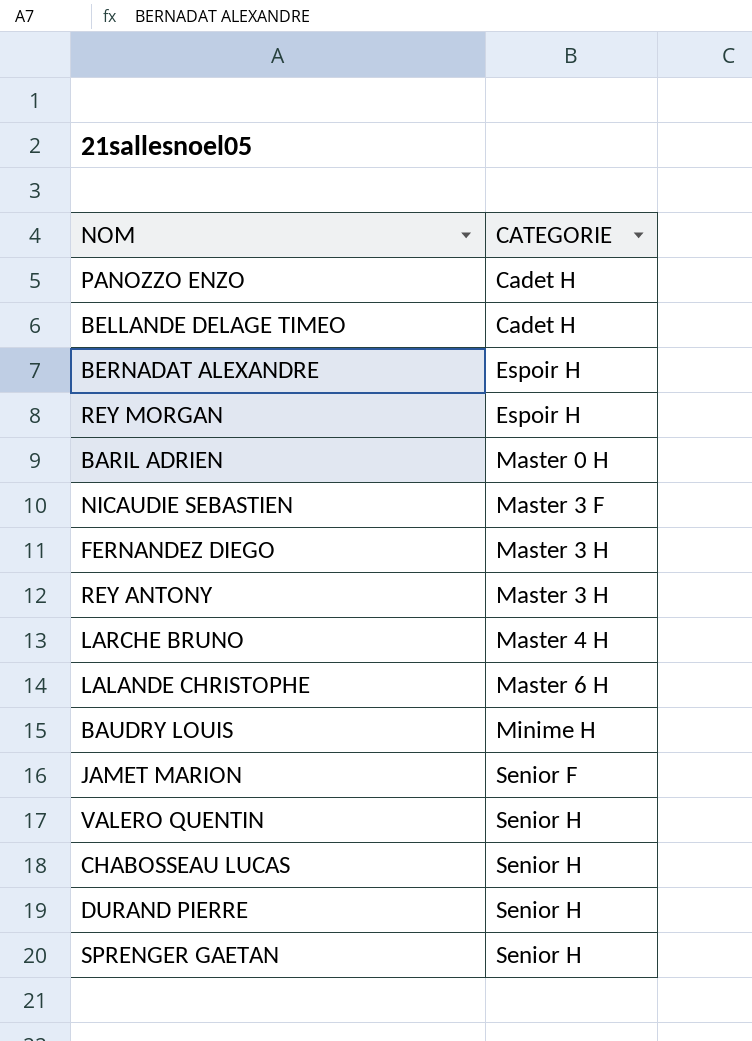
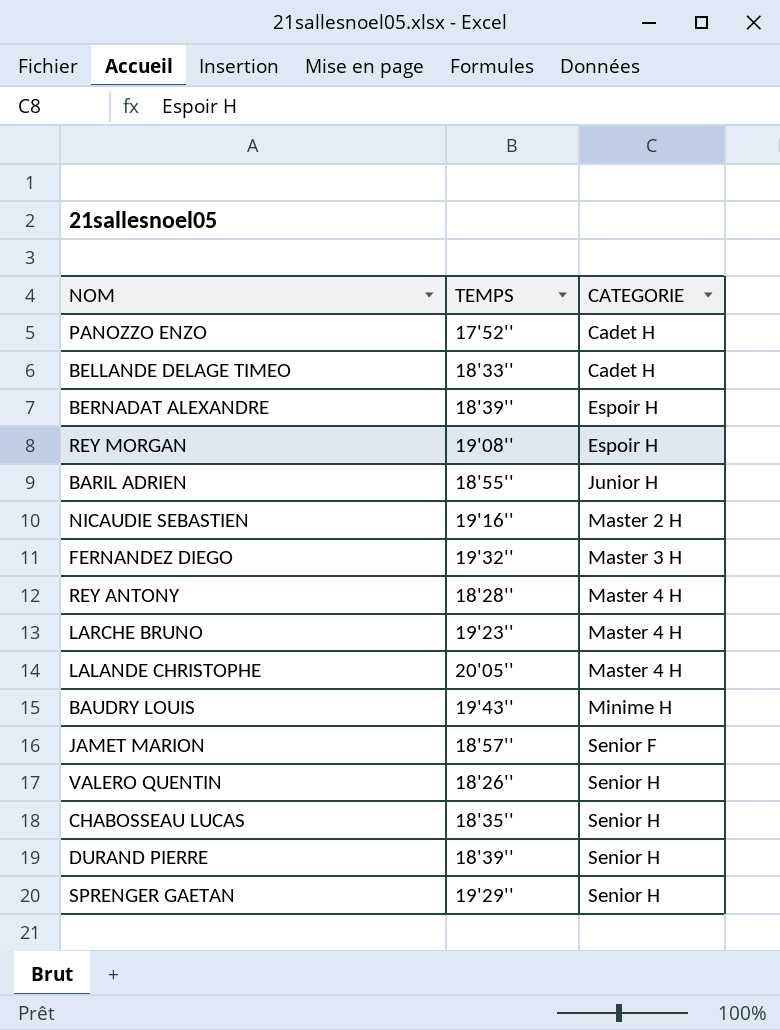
column TEMPS | position: none -> 2
BARIL ADRIEN | CATEGORIE: Master 0 H -> Junior H
NICAUDIE SEBASTIEN | CATEGORIE: Master 3 F -> Master 2 H
REY ANTONY | CATEGORIE: Master 3 H -> Master 4 H
LALANDE CHRISTOPHE | CATEGORIE: Master 6 H -> Master 4 H

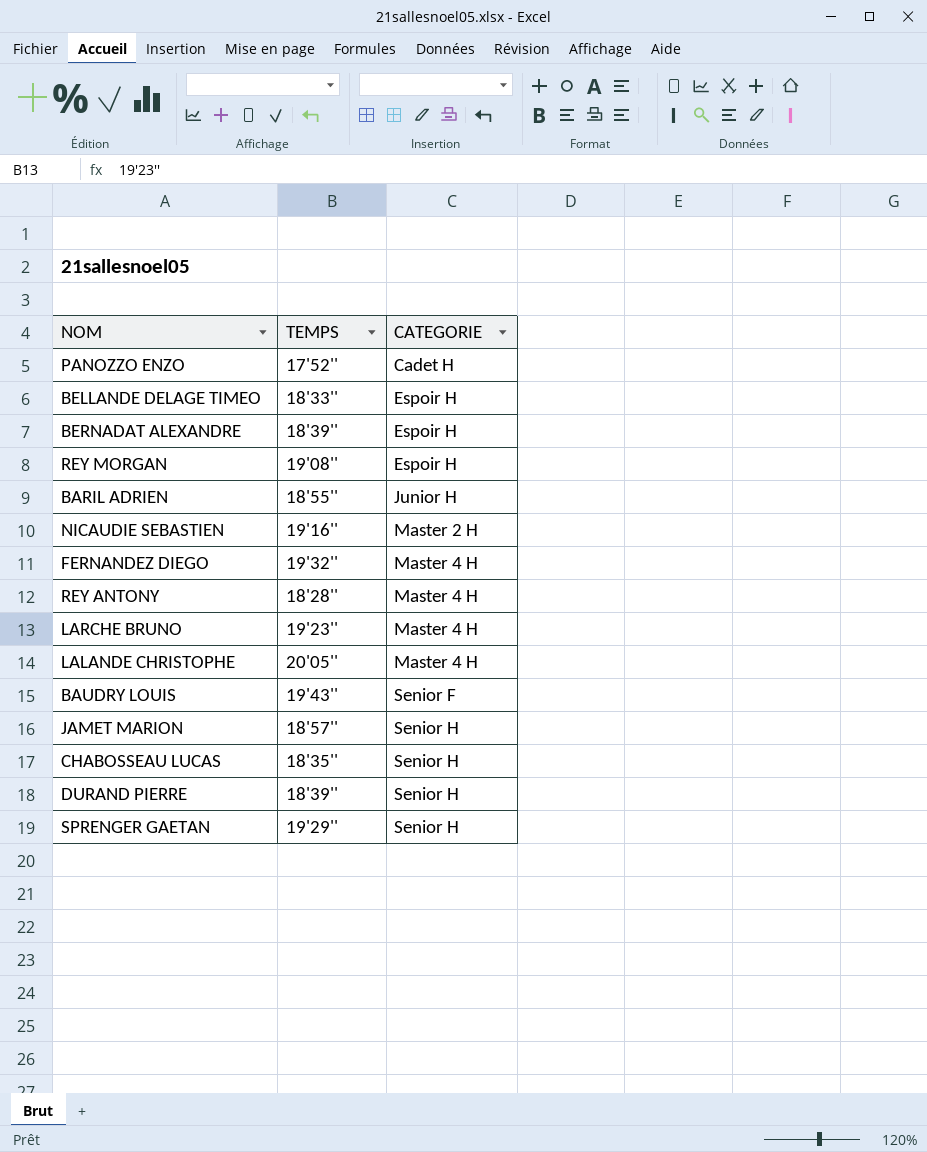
row VALERO QUENTIN: 18'26'' | Senior H -> none
BELLANDE DELAGE TIMEO | CATEGORIE: Cadet H -> Espoir H
FERNANDEZ DIEGO | CATEGORIE: Master 3 H -> Master 4 H
BAUDRY LOUIS | CATEGORIE: Minime H -> Senior F
JAMET MARION | CATEGORIE: Senior F -> Senior H

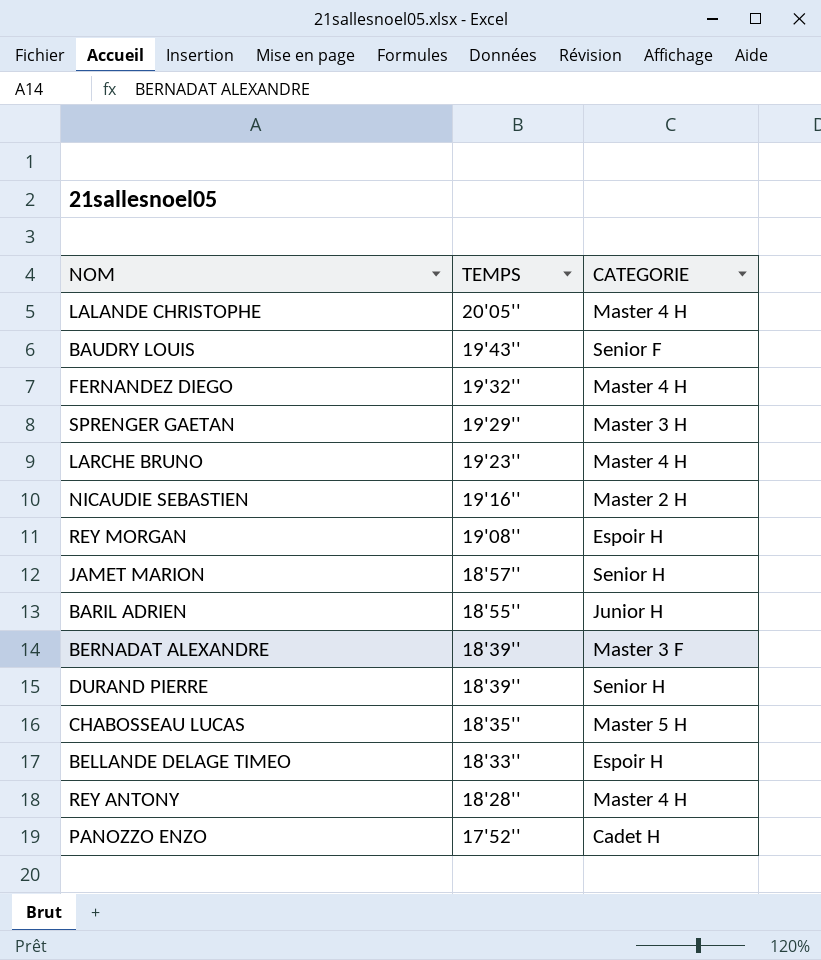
row order: CATEGORIE ascending -> TEMPS descending
SPRENGER GAETAN | CATEGORIE: Senior H -> Master 3 H
BERNADAT ALEXANDRE | CATEGORIE: Espoir H -> Master 3 F
CHABOSSEAU LUCAS | CATEGORIE: Senior H -> Master 5 H

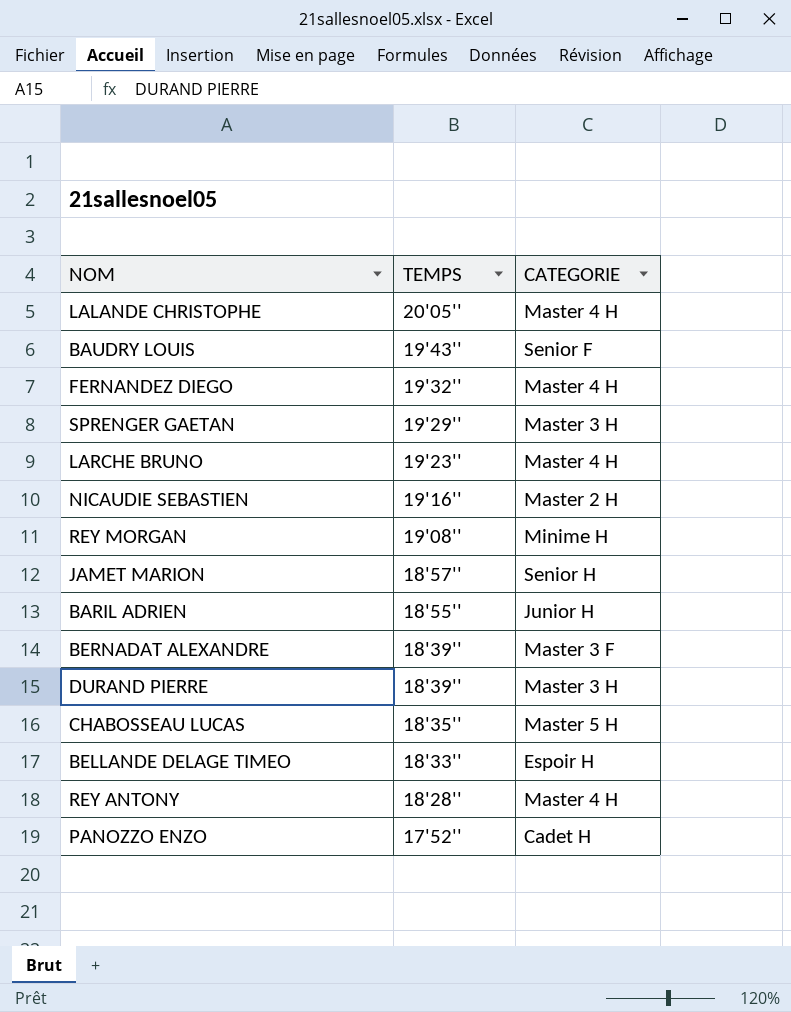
REY MORGAN | CATEGORIE: Espoir H -> Minime H
DURAND PIERRE | CATEGORIE: Senior H -> Master 3 H

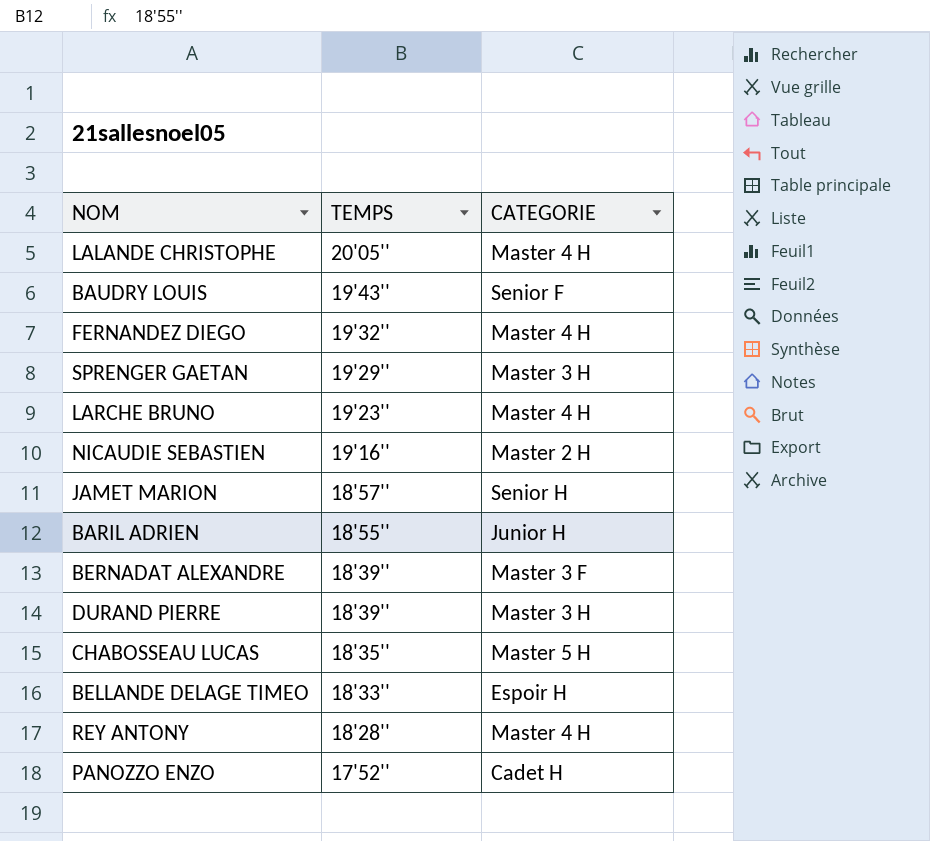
row REY MORGAN: 19'08'' | Minime H -> none

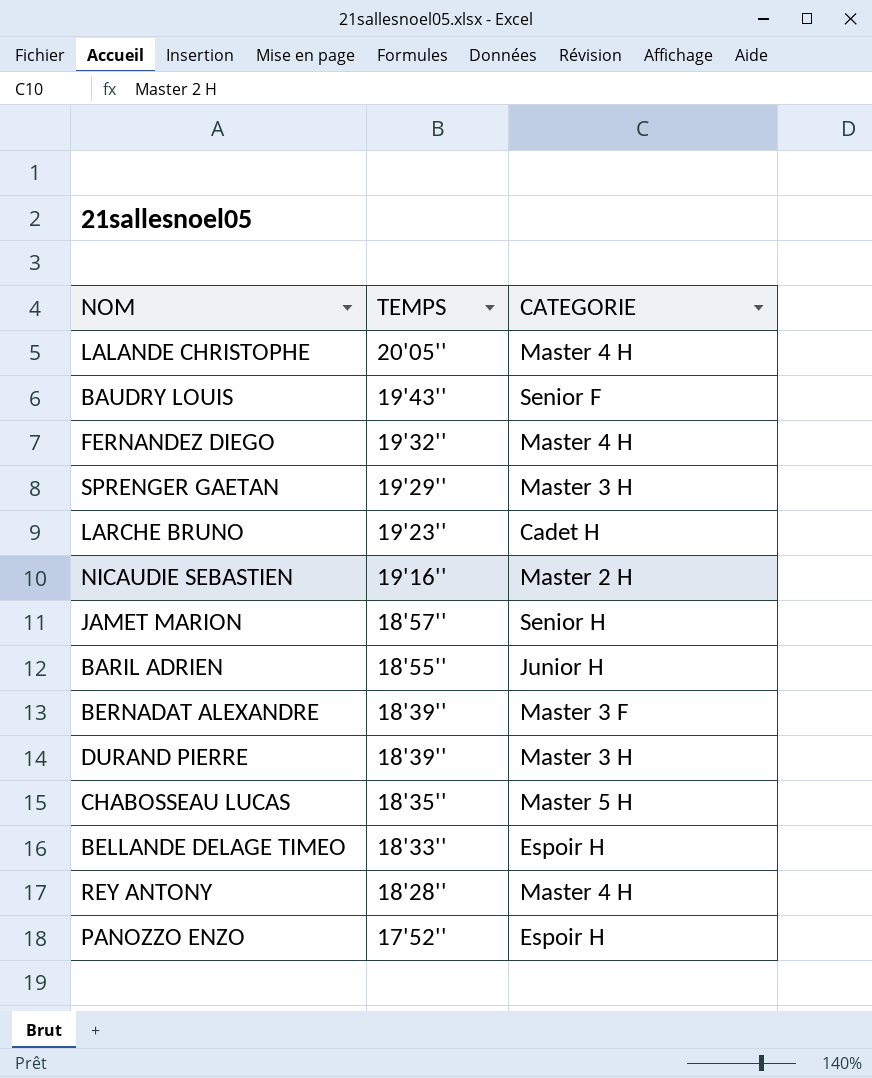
LARCHE BRUNO | CATEGORIE: Master 4 H -> Cadet H
PANOZZO ENZO | CATEGORIE: Cadet H -> Espoir H

